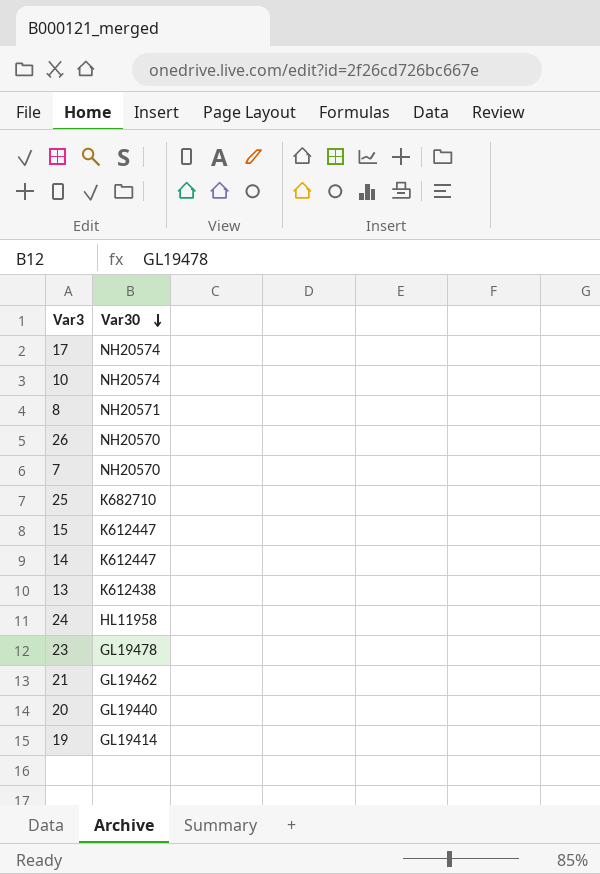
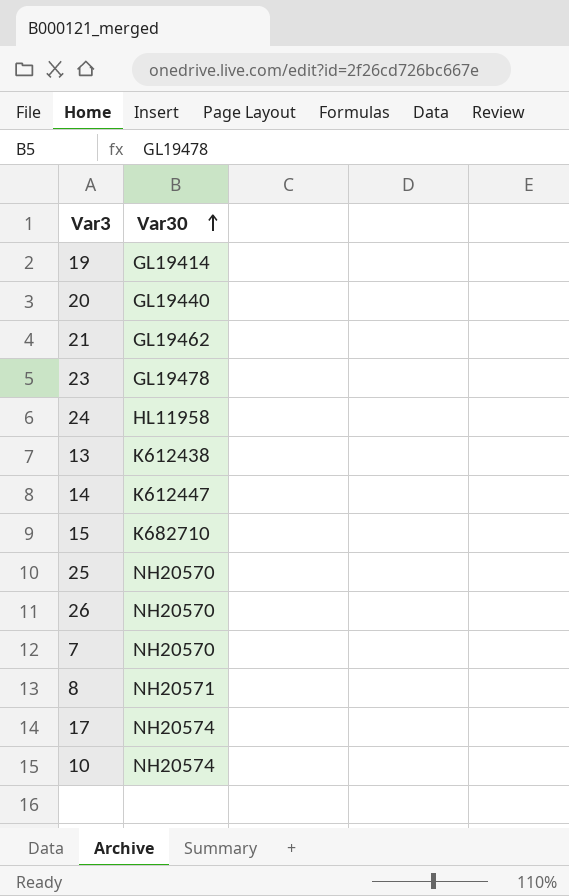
row order: Var30 descending -> Var30 ascending
15 | Var30: K612447 -> K682710
25 | Var30: K682710 -> NH20570

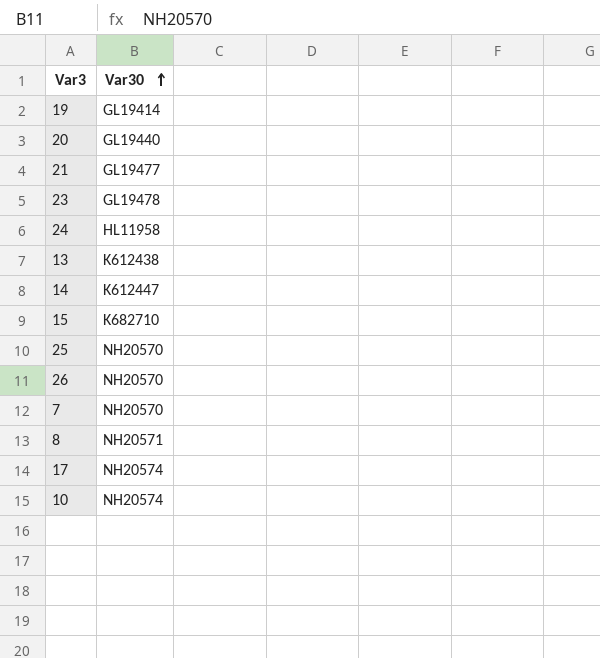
21 | Var30: GL19462 -> GL19477

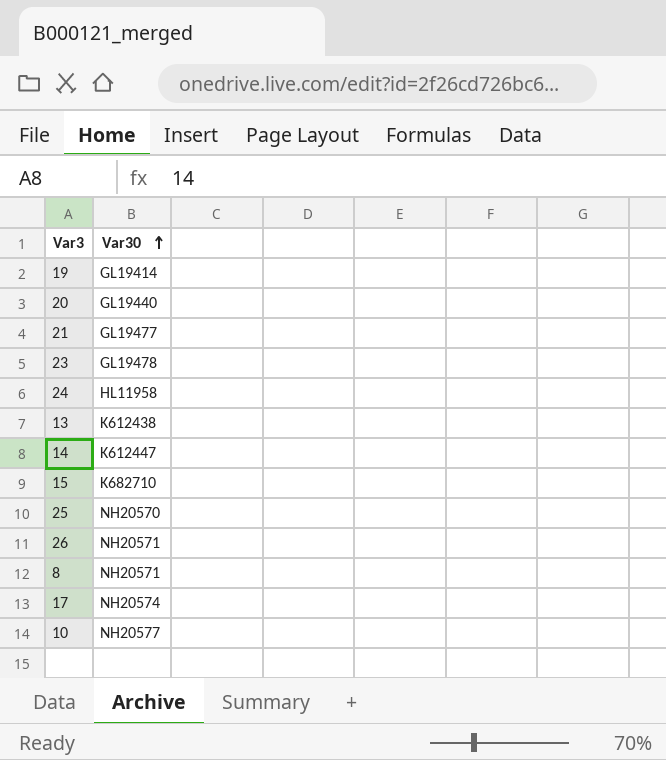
row 7: NH20570 -> none
26 | Var30: NH20570 -> NH20571
10 | Var30: NH20574 -> NH20577

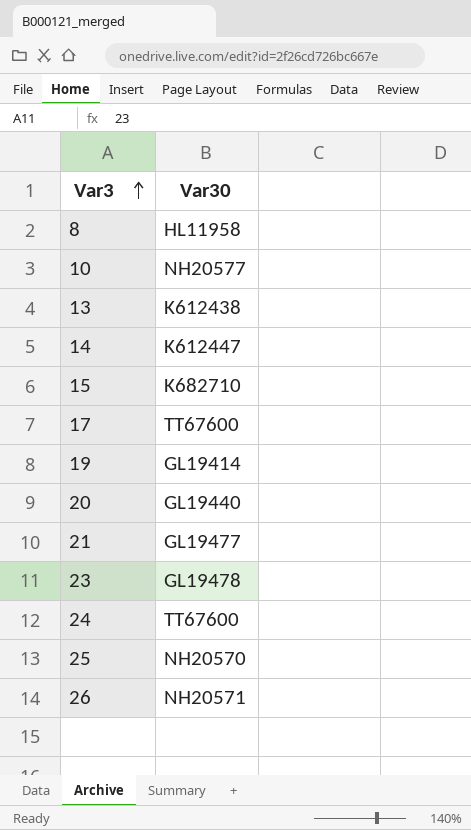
row order: Var30 ascending -> Var3 ascending
8 | Var30: NH20571 -> HL11958
17 | Var30: NH20574 -> TT67600
24 | Var30: HL11958 -> TT67600

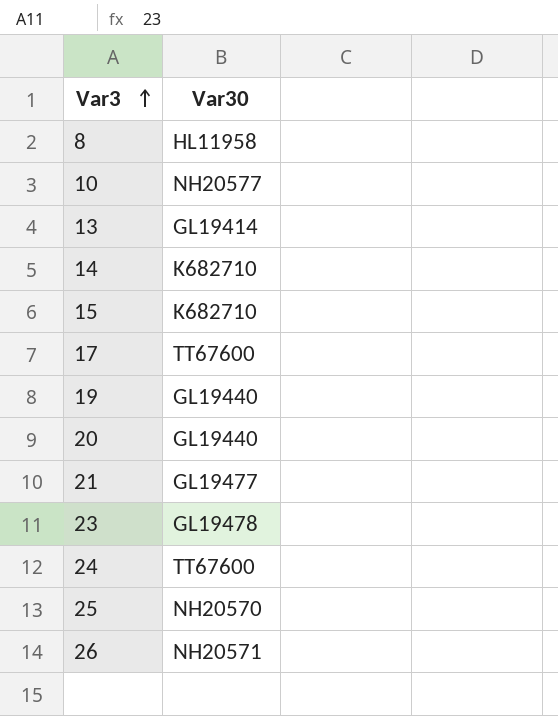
13 | Var30: K612438 -> GL19414
14 | Var30: K612447 -> K682710
19 | Var30: GL19414 -> GL19440

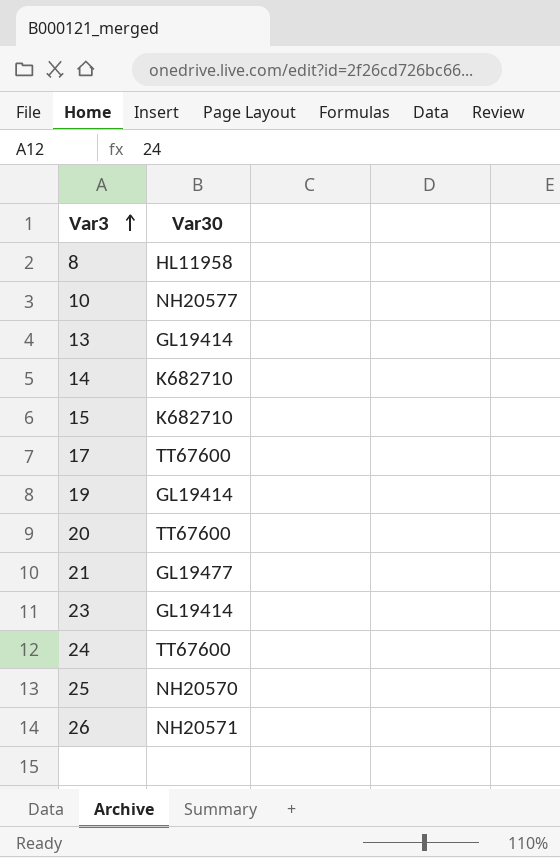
19 | Var30: GL19440 -> GL19414
20 | Var30: GL19440 -> TT67600
23 | Var30: GL19478 -> GL19414

